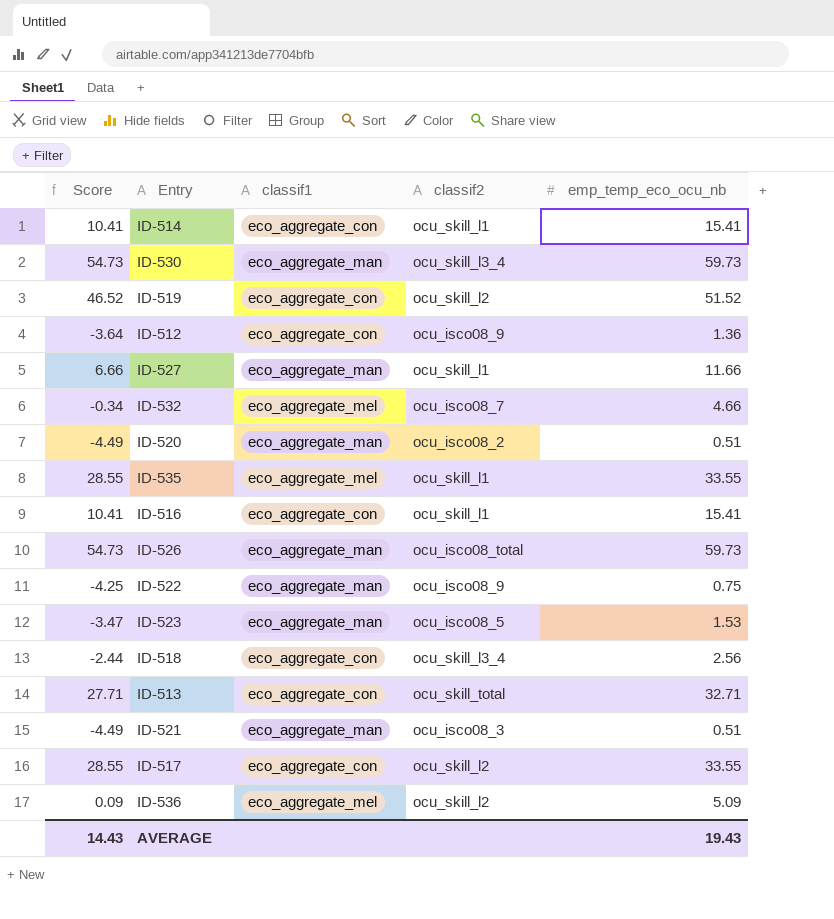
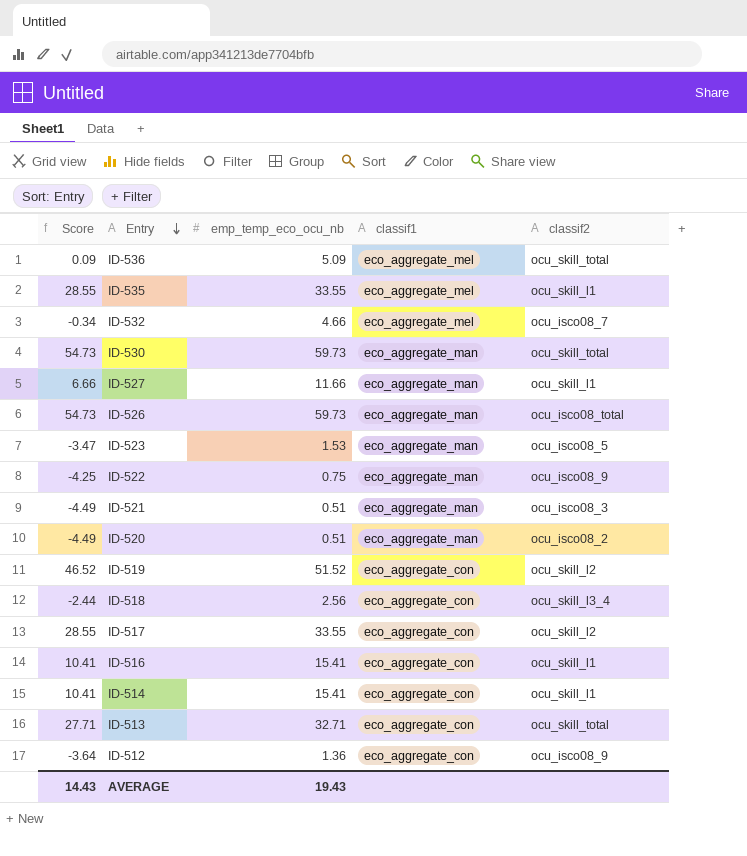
row order: none -> Entry descending
column emp_temp_eco_ocu_nb | position: 5 -> 3
ID-536 | classif2: ocu_skill_l2 -> ocu_skill_total
ID-530 | classif2: ocu_skill_l3_4 -> ocu_skill_total

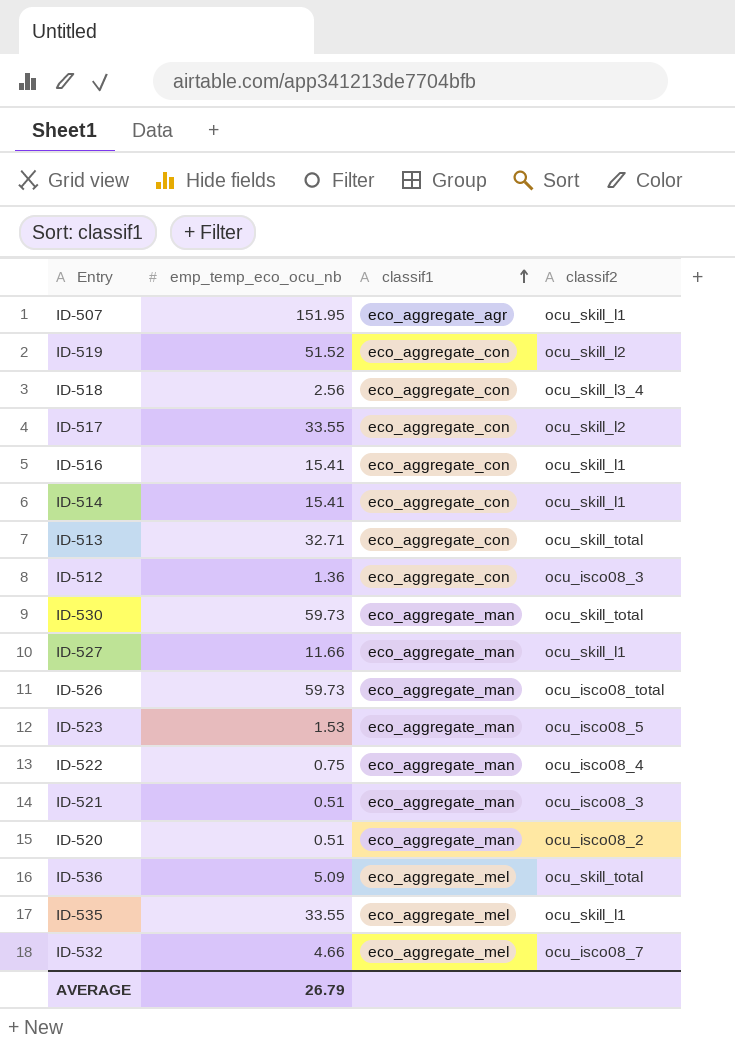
row order: Entry descending -> classif1 ascending
column Score | formula: [emp_temp_eco_ocu_nb] - 5 -> none
row ID-507: none -> 151.95 | eco_aggregate_agr | ocu_skill_l1
ID-512 | classif2: ocu_isco08_9 -> ocu_isco08_3
ID-522 | classif2: ocu_isco08_9 -> ocu_isco08_4
AVERAGE | emp_temp_eco_ocu_nb: 19.43 -> 26.79

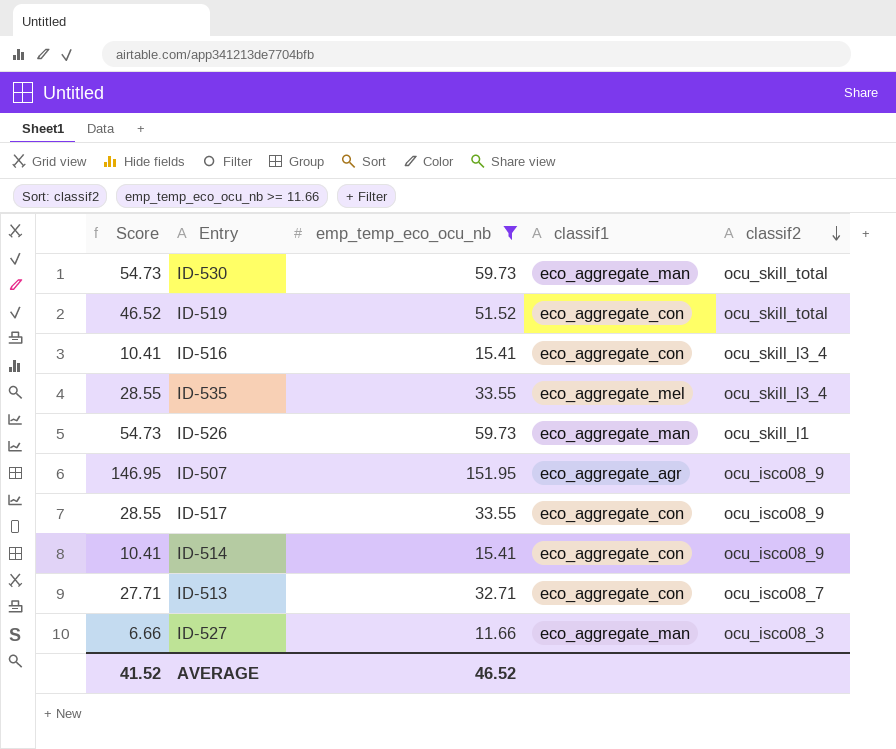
filter: none -> emp_temp_eco_ocu_nb >= 11.66
row order: classif1 ascending -> classif2 descending
column Score | formula: none -> [emp_temp_eco_ocu_nb] - 5
ID-519 | classif2: ocu_skill_l2 -> ocu_skill_total
ID-516 | classif2: ocu_skill_l1 -> ocu_skill_l3_4
ID-535 | classif2: ocu_skill_l1 -> ocu_skill_l3_4
ID-526 | classif2: ocu_isco08_total -> ocu_skill_l1
ID-507 | classif2: ocu_skill_l1 -> ocu_isco08_9
ID-517 | classif2: ocu_skill_l2 -> ocu_isco08_9
ID-514 | classif2: ocu_skill_l1 -> ocu_isco08_9
ID-513 | classif2: ocu_skill_total -> ocu_isco08_7
ID-527 | classif2: ocu_skill_l1 -> ocu_isco08_3
AVERAGE | emp_temp_eco_ocu_nb: 26.79 -> 46.52

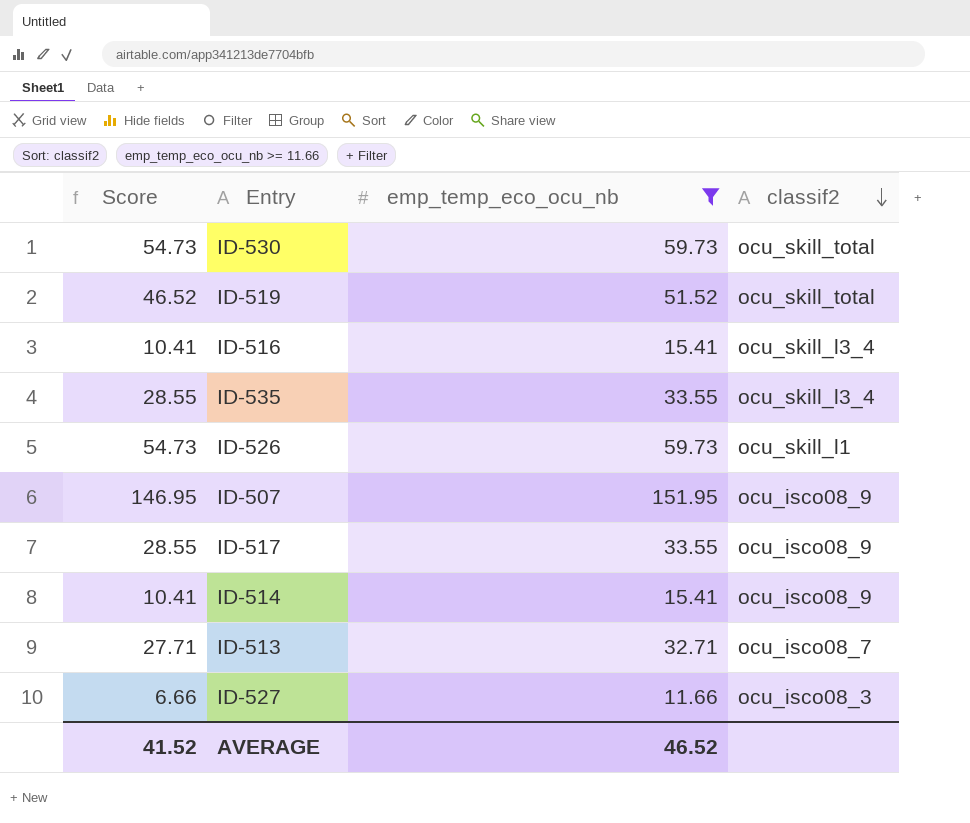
column classif1 | position: 4 -> none

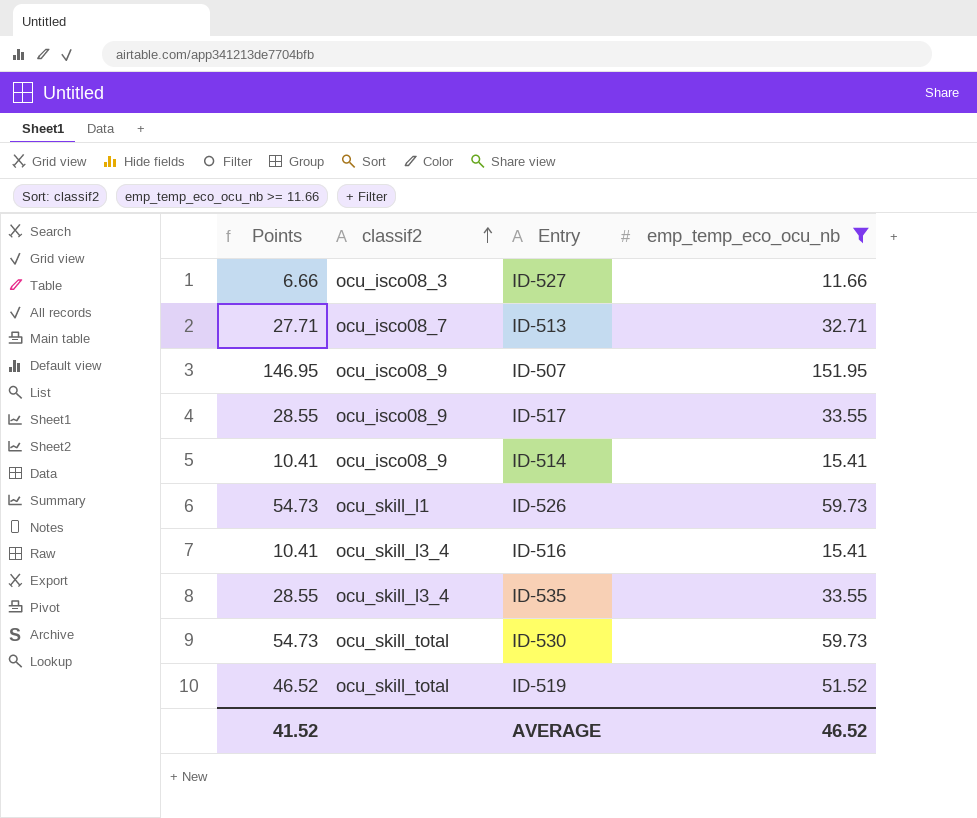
row order: classif2 descending -> classif2 ascending
column name: Score -> Points
column classif2 | position: 4 -> 2

